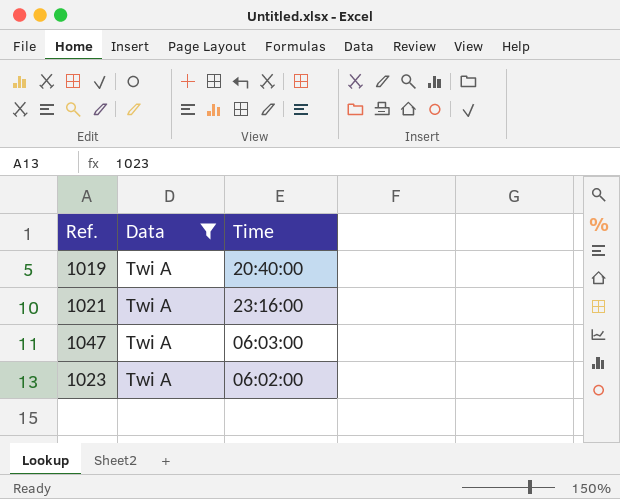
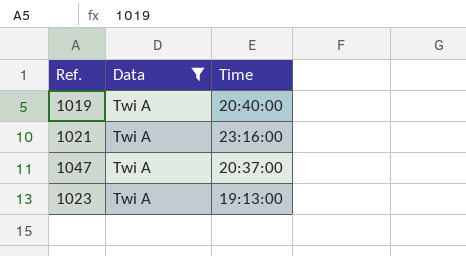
1047 | Time: 06:03:00 -> 20:37:00
1023 | Time: 06:02:00 -> 19:13:00

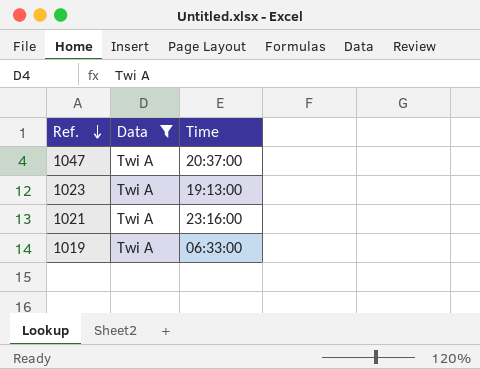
row order: none -> Ref. descending
1019 | Time: 20:40:00 -> 06:33:00

